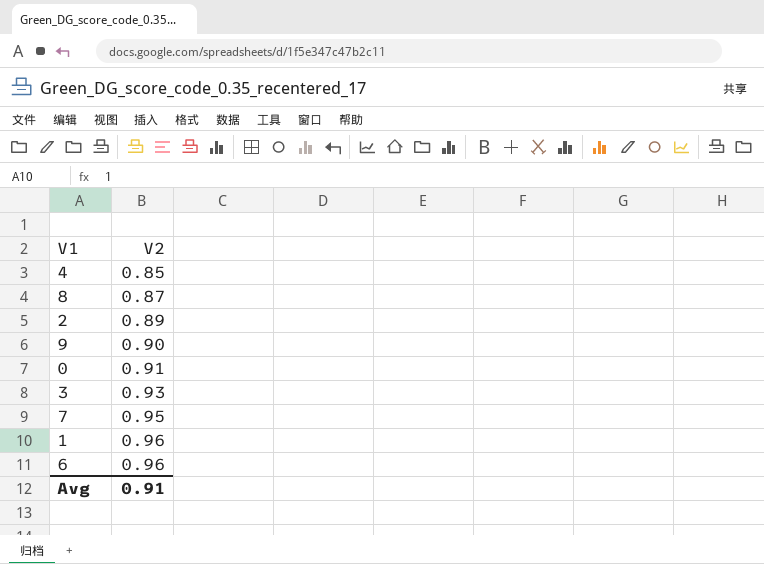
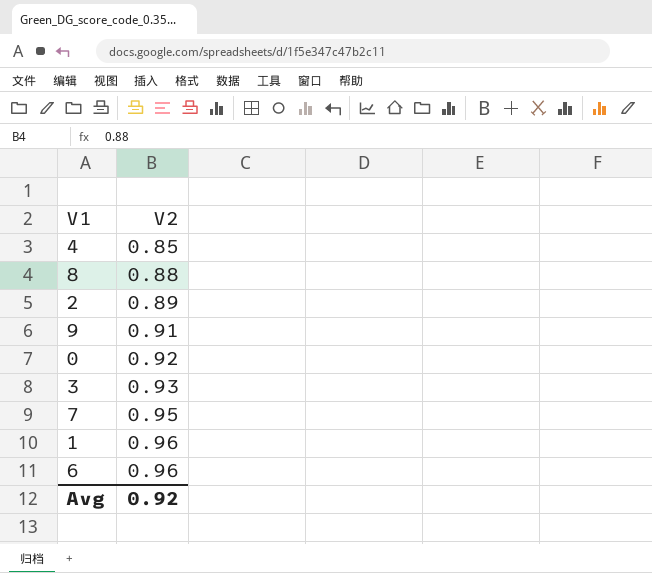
8 | V2: 0.87 -> 0.88
9 | V2: 0.90 -> 0.91
0 | V2: 0.91 -> 0.92
Avg | V2: 0.91 -> 0.92

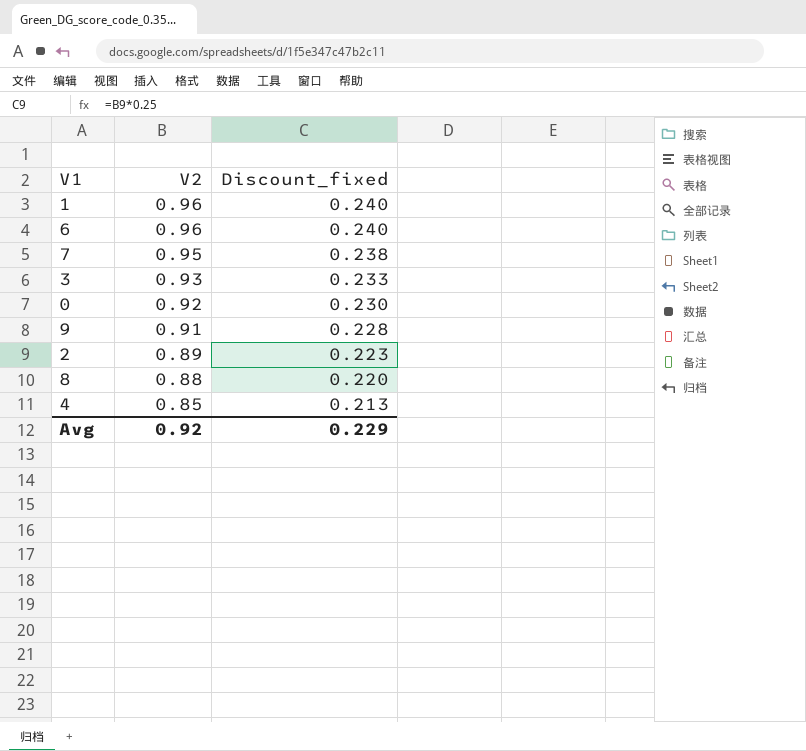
row order: V2 ascending -> V2 descending
column Discount_fixed | formula: none -> [V2] * 0.25

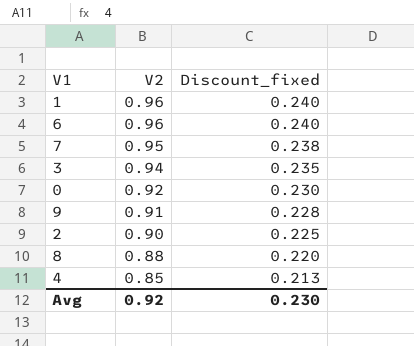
3 | V2: 0.93 -> 0.94
3 | Discount_fixed: 0.233 -> 0.235
2 | V2: 0.89 -> 0.90
2 | Discount_fixed: 0.223 -> 0.225
Avg | Discount_fixed: 0.229 -> 0.230

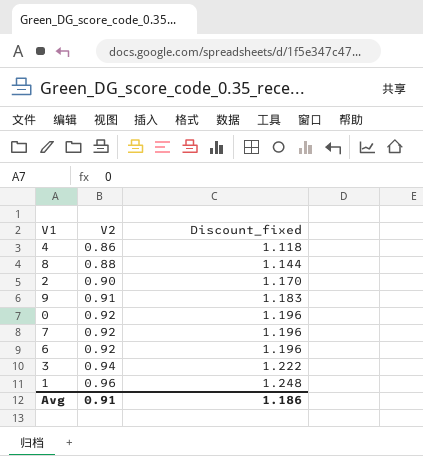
row order: V2 descending -> V2 ascending
column Discount_fixed | formula: [V2] * 0.25 -> [V2] * 1.3
4 | V2: 0.85 -> 0.86
7 | V2: 0.95 -> 0.92
6 | V2: 0.96 -> 0.92
Avg | V2: 0.92 -> 0.91
Avg | Discount_fixed: 0.230 -> 1.186

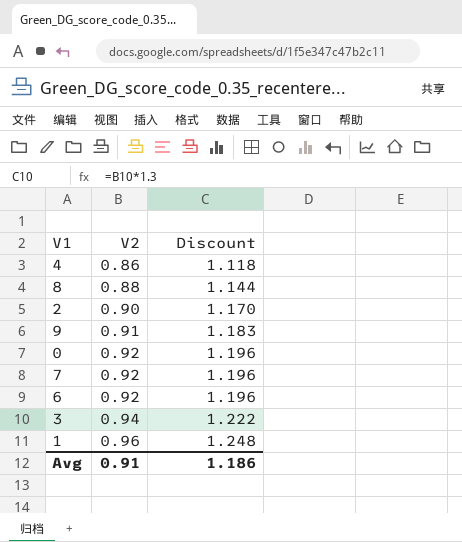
column name: Discount_fixed -> Discount

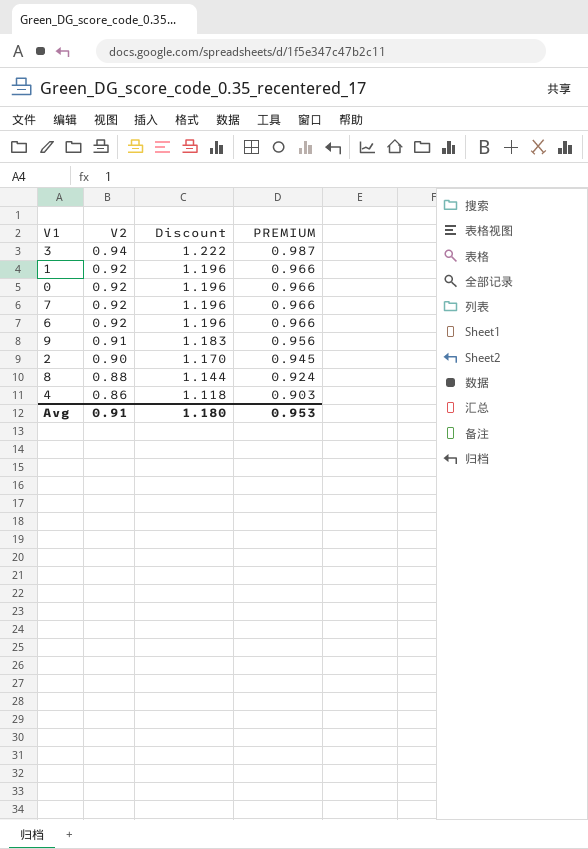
row order: V2 ascending -> V2 descending
column PREMIUM | formula: none -> [V2] * 1.05
1 | V2: 0.96 -> 0.92
1 | Discount: 1.248 -> 1.196
Avg | Discount: 1.186 -> 1.180

